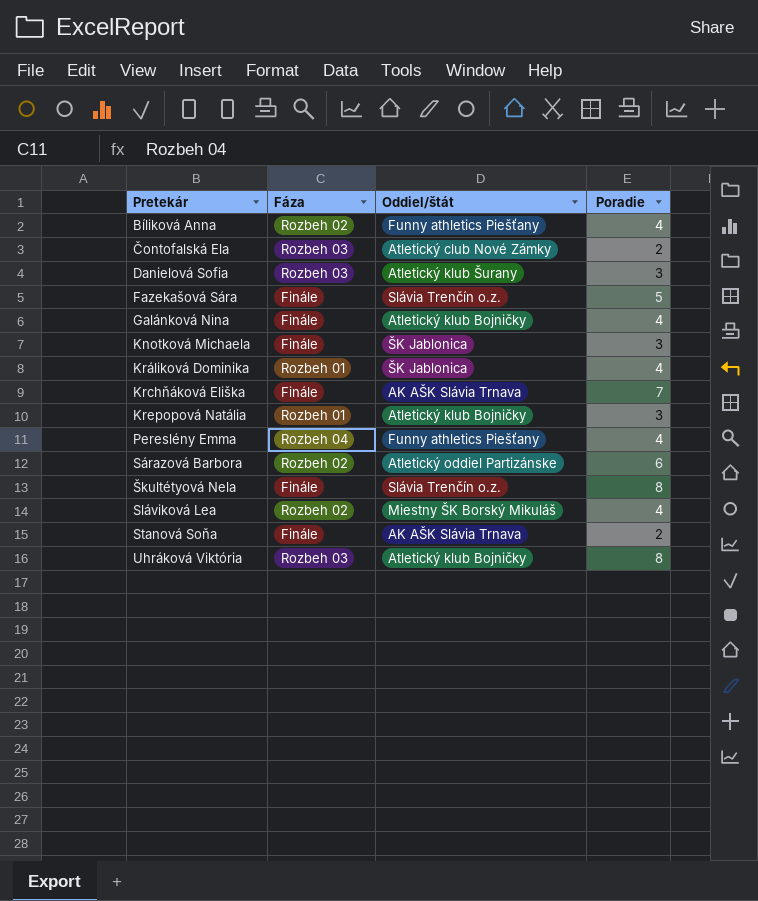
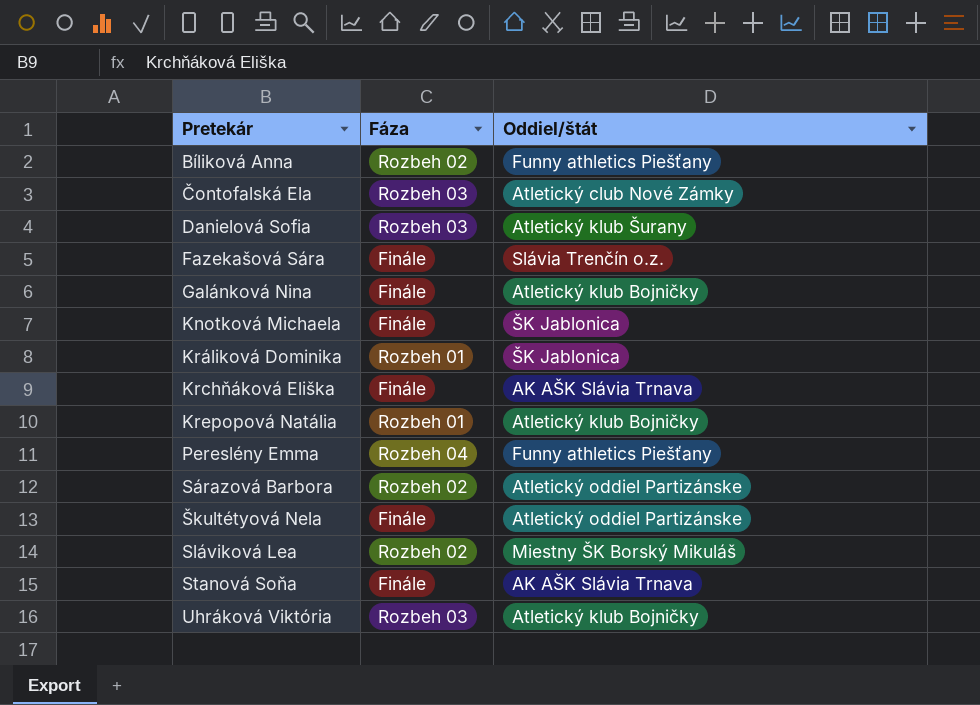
column Poradie | position: 4 -> none
Škultétyová Nela | Oddiel/štát: Slávia Trenčín o.z. -> Atletický oddiel Partizánske

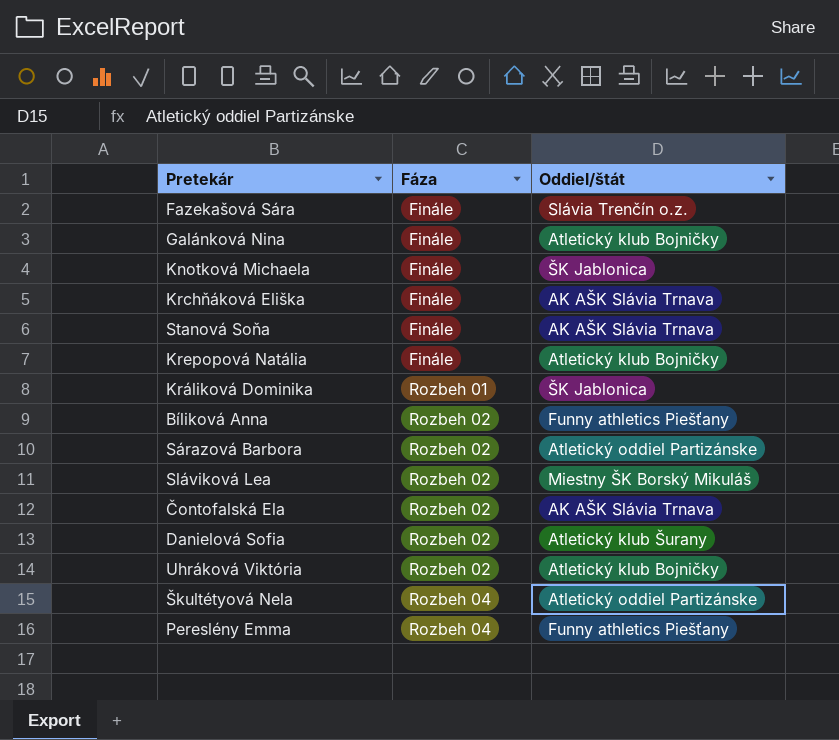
row order: Pretekár ascending -> Fáza ascending
Krepopová Natália | Fáza: Rozbeh 01 -> Finále
Čontofalská Ela | Fáza: Rozbeh 03 -> Rozbeh 02
Čontofalská Ela | Oddiel/štát: Atletický club Nové Zámky -> AK AŠK Slávia Trnava
Danielová Sofia | Fáza: Rozbeh 03 -> Rozbeh 02
Uhráková Viktória | Fáza: Rozbeh 03 -> Rozbeh 02
Škultétyová Nela | Fáza: Finále -> Rozbeh 04

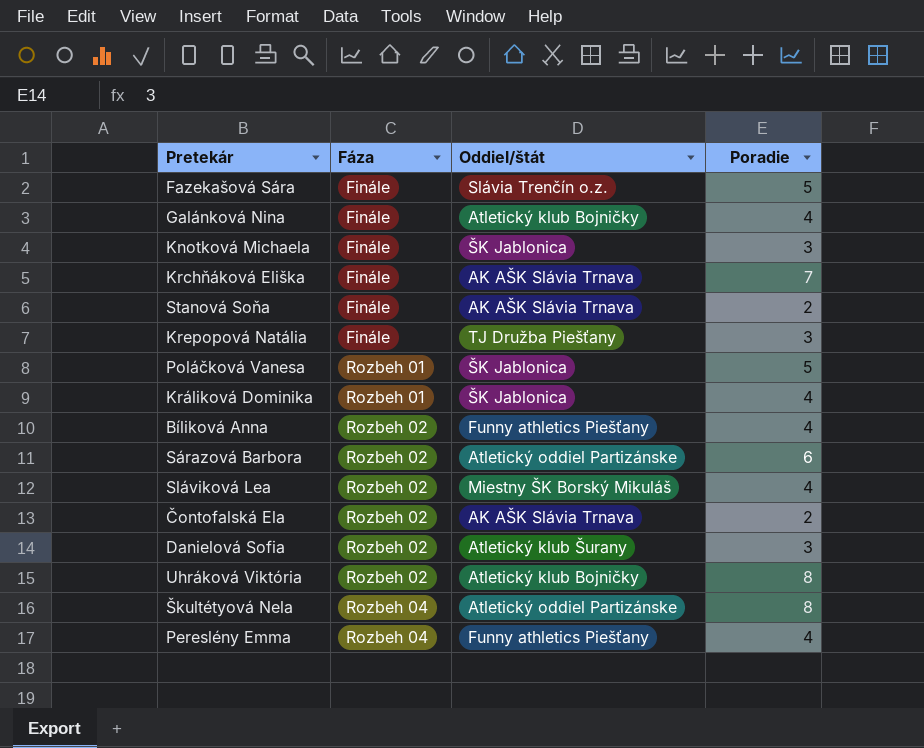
column Poradie | position: none -> 4
Krepopová Natália | Oddiel/štát: Atletický klub Bojničky -> TJ Družba Piešťany
row Poláčková Vanesa: none -> Rozbeh 01 | ŠK Jablonica | 5

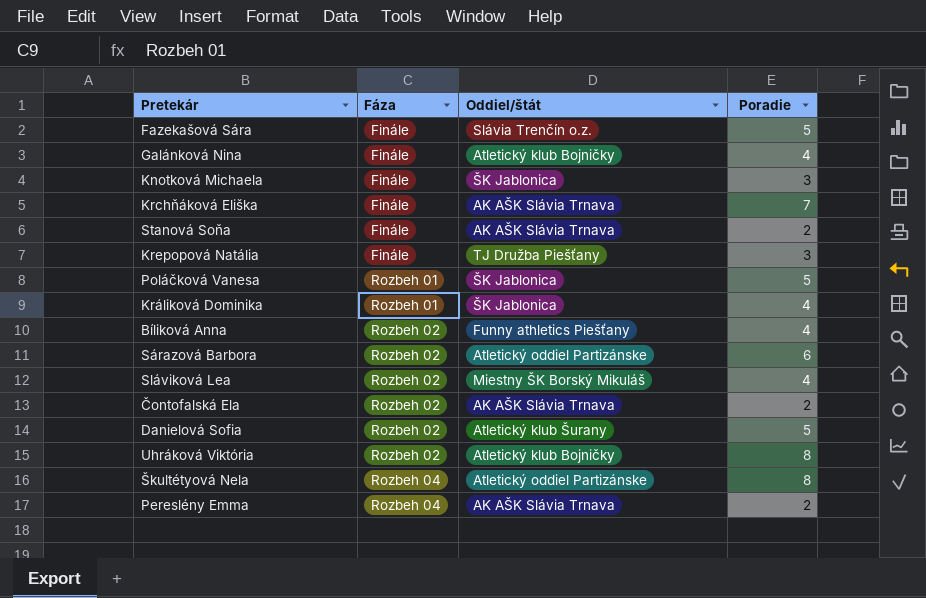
Danielová Sofia | Poradie: 3 -> 5
Pereslény Emma | Oddiel/štát: Funny athletics Piešťany -> AK AŠK Slávia Trnava
Pereslény Emma | Poradie: 4 -> 2

